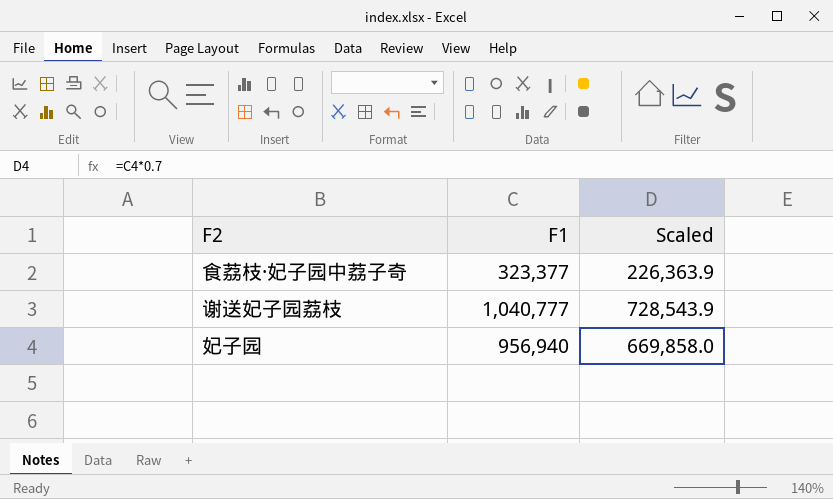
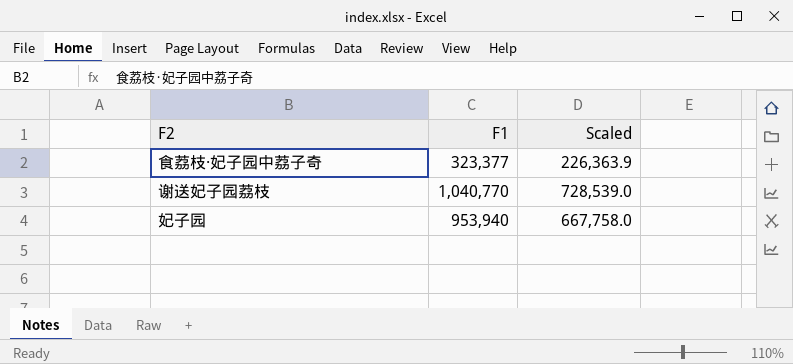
谢送妃子园荔枝 | F1: 1,040,777 -> 1,040,770
谢送妃子园荔枝 | Scaled: 728,543.9 -> 728,539.0
妃子园 | F1: 956,940 -> 953,940
妃子园 | Scaled: 669,858.0 -> 667,758.0

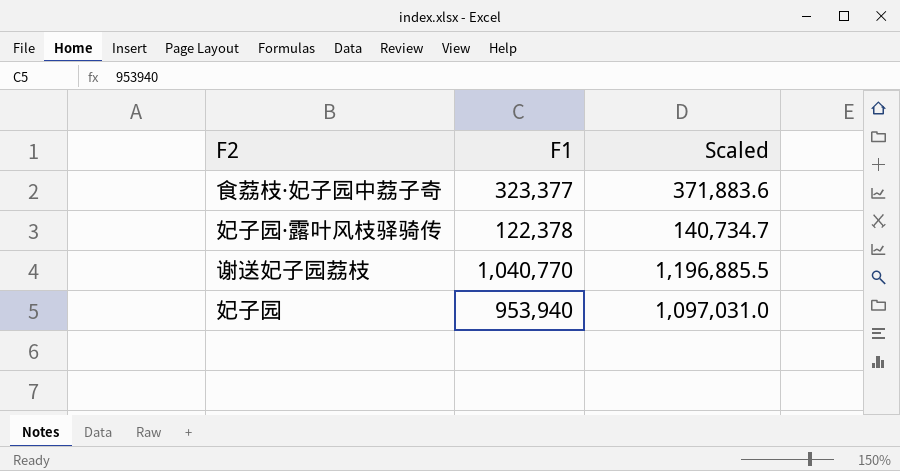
column Scaled | formula: [F1] * 0.7 -> [F1] * 1.15
row 妃子园·露叶风枝驿骑传: none -> 122,378 | 140,734.7

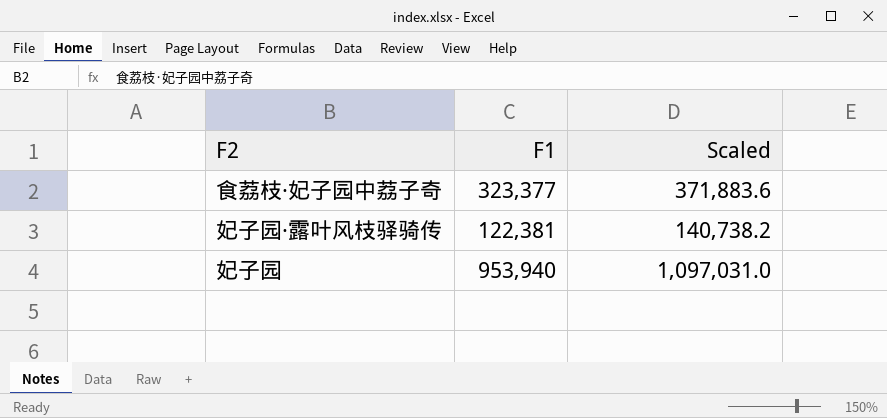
row 谢送妃子园荔枝: 1,040,770 | 1,196,885.5 -> none
妃子园·露叶风枝驿骑传 | F1: 122,378 -> 122,381
妃子园·露叶风枝驿骑传 | Scaled: 140,734.7 -> 140,738.2

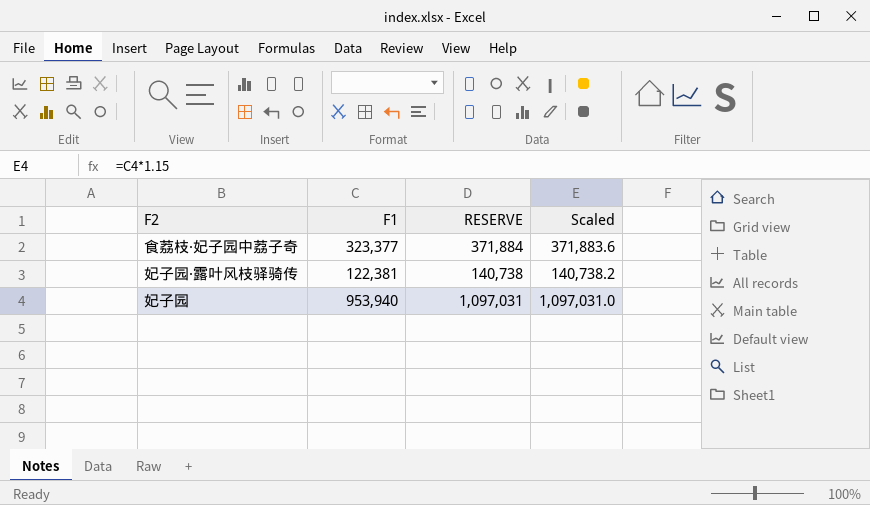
column RESERVE | formula: none -> [F1] * 1.15

